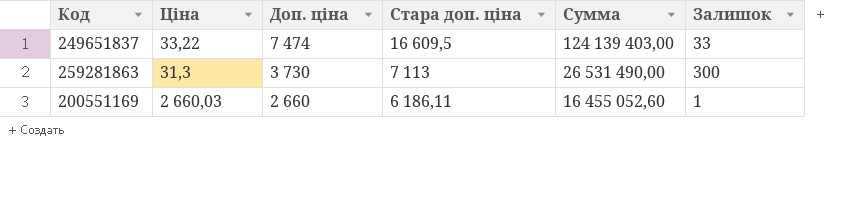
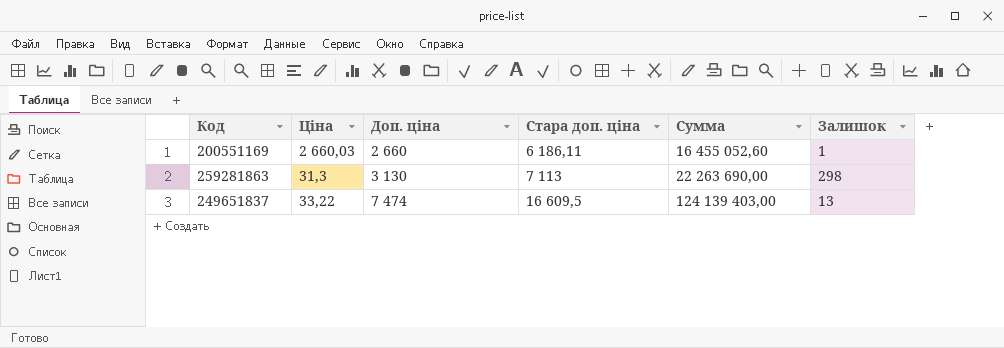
row order: Доп. ціна descending -> Доп. ціна ascending
259281863 | Доп. ціна: 3 730 -> 3 130
259281863 | Сумма: 26 531 490,00 -> 22 263 690,00
259281863 | Залишок: 300 -> 298
249651837 | Залишок: 33 -> 13

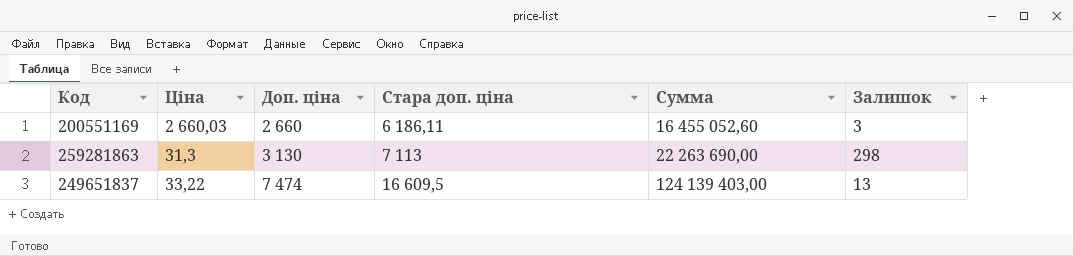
200551169 | Залишок: 1 -> 3

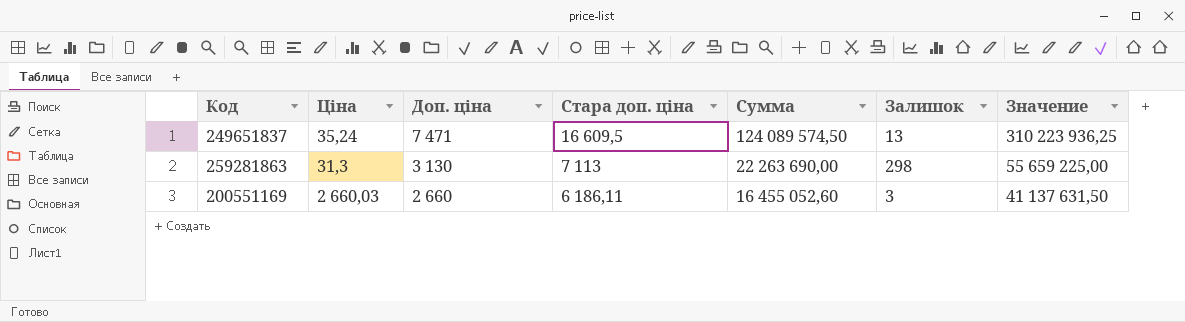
row order: Доп. ціна ascending -> Доп. ціна descending
column Значение | formula: none -> [Сумма] * 2,5
249651837 | Ціна: 33,22 -> 35,24
249651837 | Доп. ціна: 7 474 -> 7 471
249651837 | Сумма: 124 139 403,00 -> 124 089 574,50

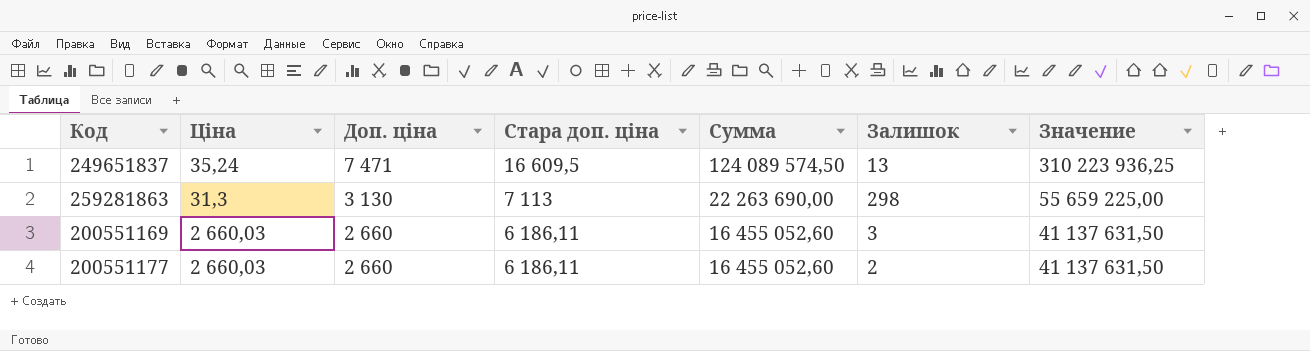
row 200551177: none -> 2 660,03 | 2 660 | 6 186,11 | 16 455 052,60 | 2 | 41 137 631,50

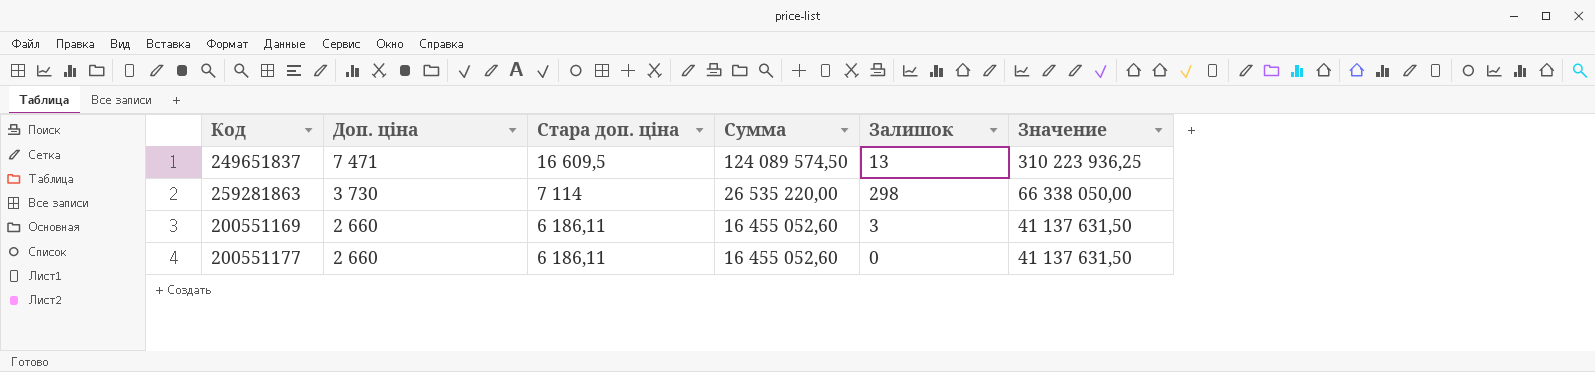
column Ціна | position: 2 -> none
259281863 | Доп. ціна: 3 130 -> 3 730
259281863 | Стара доп. ціна: 7 113 -> 7 114
259281863 | Сумма: 22 263 690,00 -> 26 535 220,00
259281863 | Значение: 55 659 225,00 -> 66 338 050,00
200551177 | Залишок: 2 -> 0

